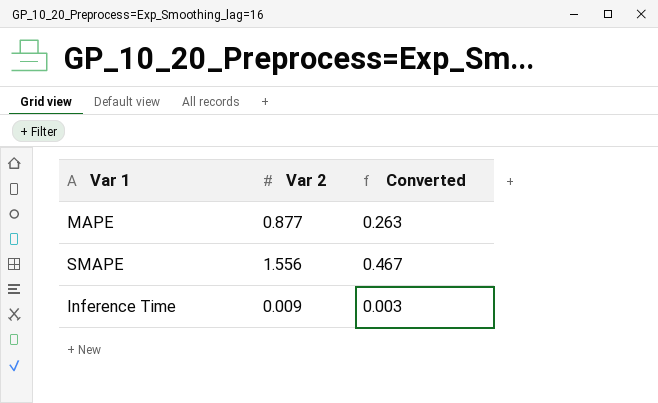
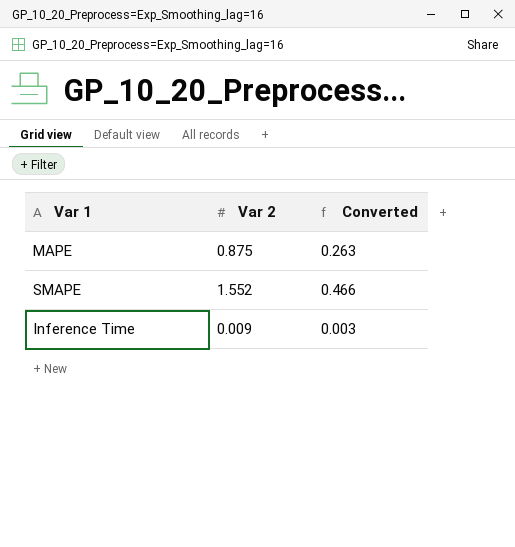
MAPE | Var 2: 0.877 -> 0.875
SMAPE | Var 2: 1.556 -> 1.552
SMAPE | Converted: 0.467 -> 0.466

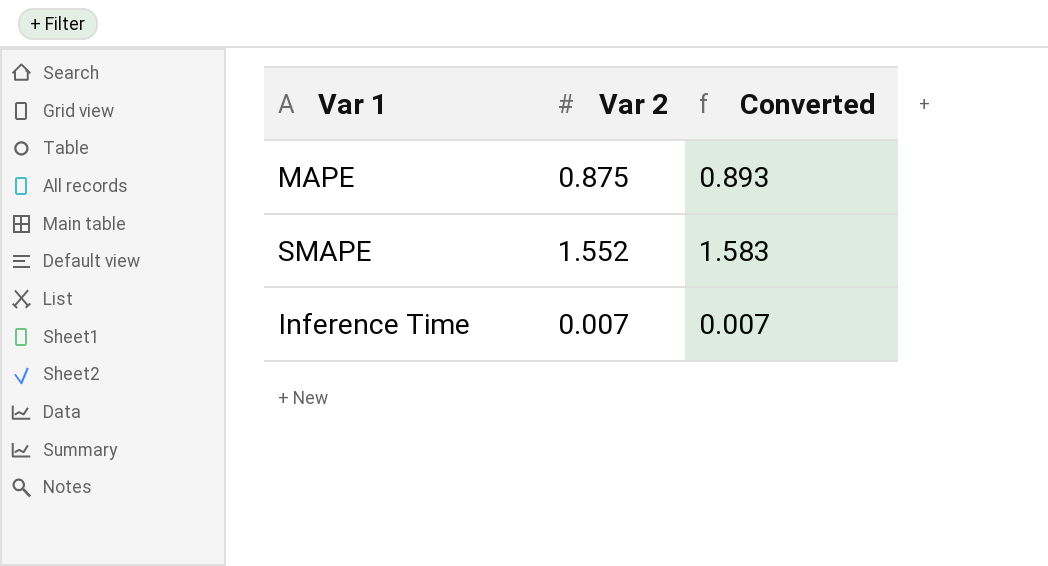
column Converted | formula: [Var 2] * 0.3 -> [Var 2] * 1.02
Inference Time | Var 2: 0.009 -> 0.007

